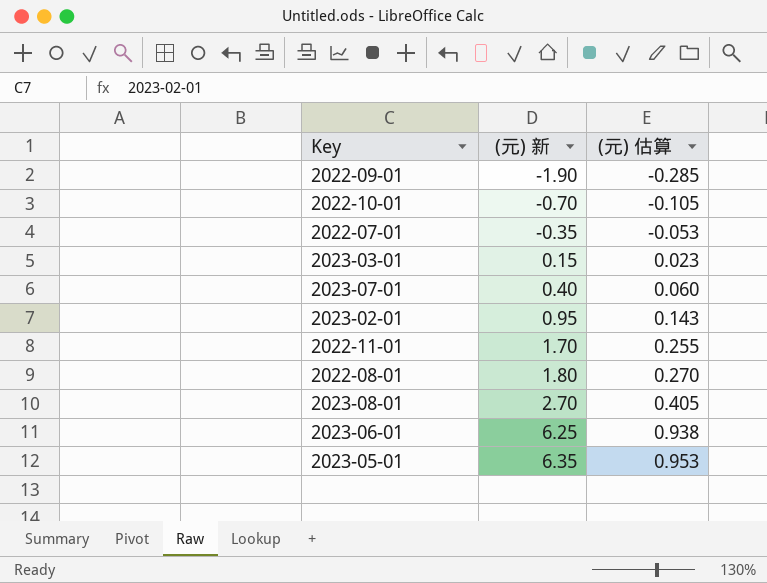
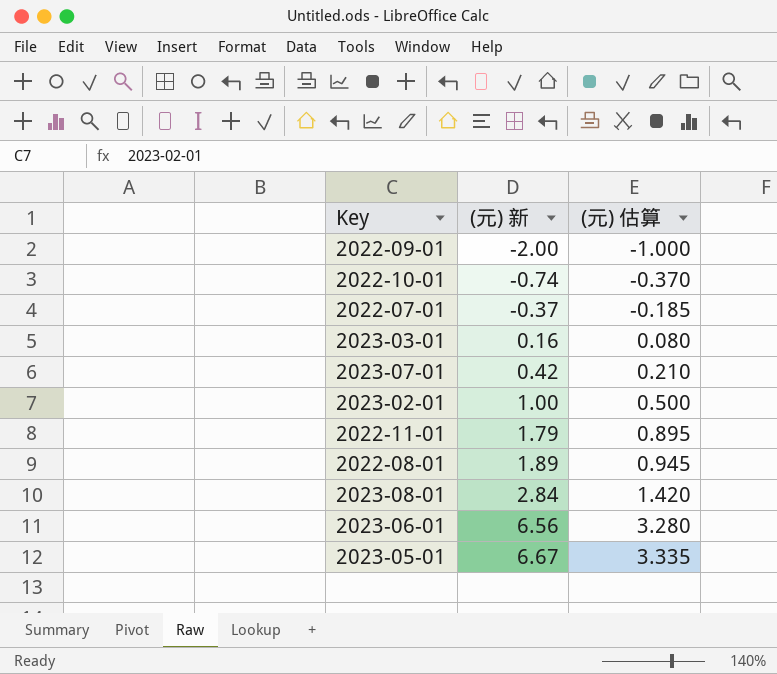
column (元) 估算 | formula: [(元) 新] * 0.15 -> [(元) 新] * 0.5
2022-09-01 | (元) 新: -1.90 -> -2.00
2022-10-01 | (元) 新: -0.70 -> -0.74
2022-07-01 | (元) 新: -0.35 -> -0.37
2023-03-01 | (元) 新: 0.15 -> 0.16
2023-07-01 | (元) 新: 0.40 -> 0.42
2023-02-01 | (元) 新: 0.95 -> 1.00
2022-11-01 | (元) 新: 1.70 -> 1.79
2022-08-01 | (元) 新: 1.80 -> 1.89
2023-08-01 | (元) 新: 2.70 -> 2.84
2023-06-01 | (元) 新: 6.25 -> 6.56
2023-05-01 | (元) 新: 6.35 -> 6.67

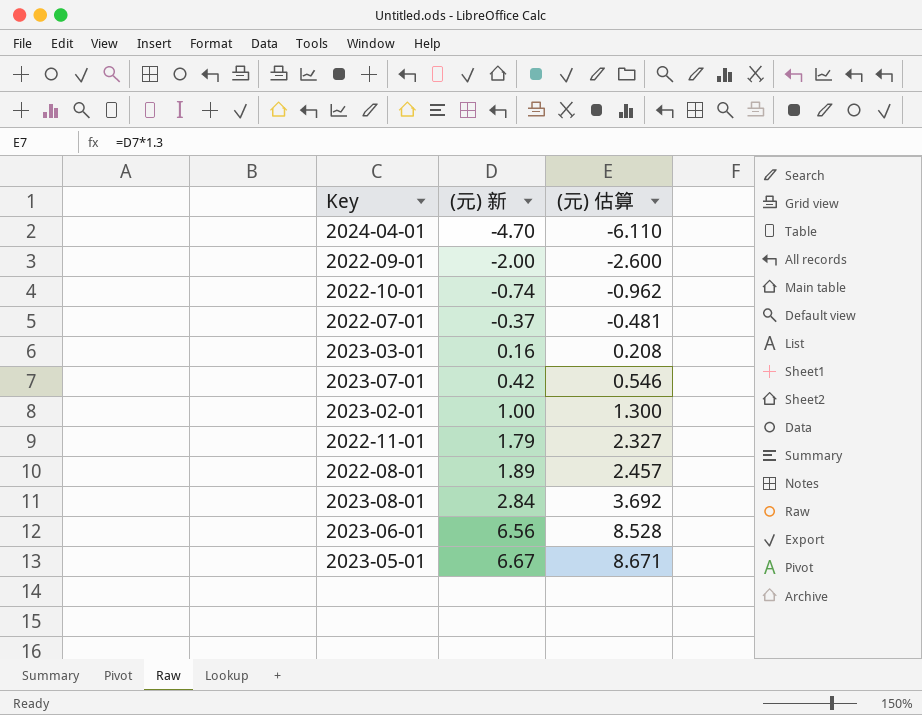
column (元) 估算 | formula: [(元) 新] * 0.5 -> [(元) 新] * 1.3
row 2024-04-01: none -> -4.70 | -6.110

